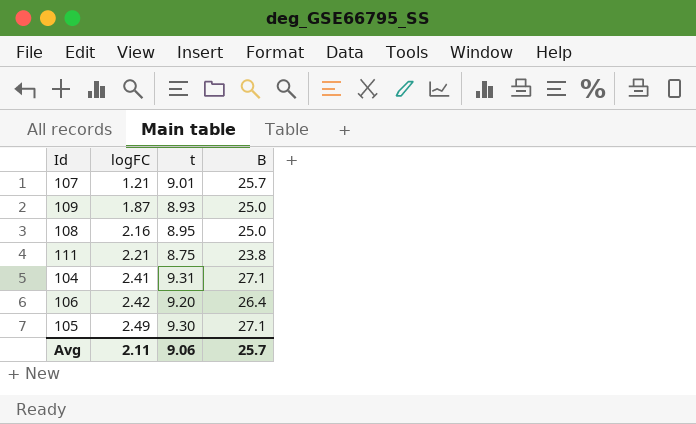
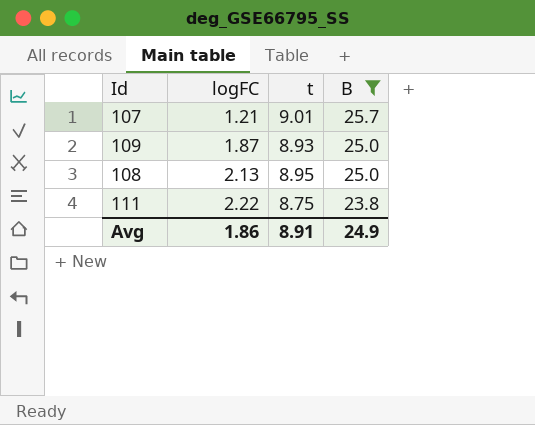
filter: none -> B <= 25.7
108 | logFC: 2.16 -> 2.13
111 | logFC: 2.21 -> 2.22
Avg | logFC: 2.11 -> 1.86
Avg | t: 9.06 -> 8.91
Avg | B: 25.7 -> 24.9

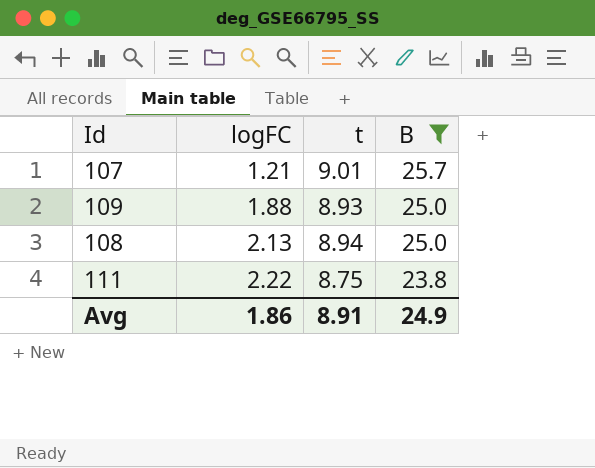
109 | logFC: 1.87 -> 1.88
108 | t: 8.95 -> 8.94

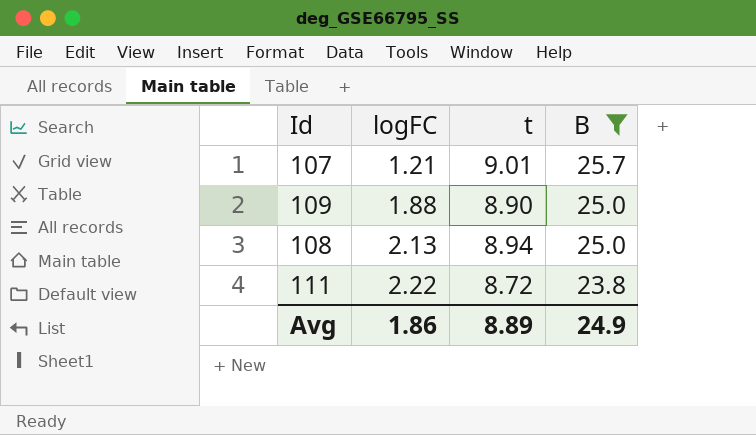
109 | t: 8.93 -> 8.90
111 | t: 8.75 -> 8.72
Avg | t: 8.91 -> 8.89

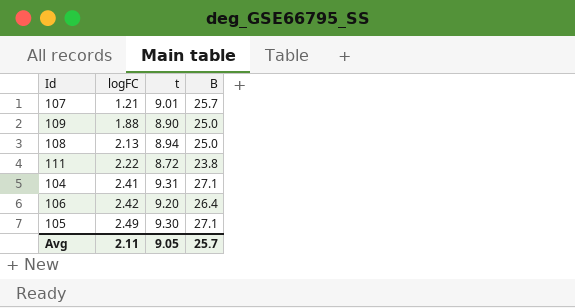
filter: B <= 25.7 -> none
Avg | logFC: 1.86 -> 2.11
Avg | t: 8.89 -> 9.05
Avg | B: 24.9 -> 25.7

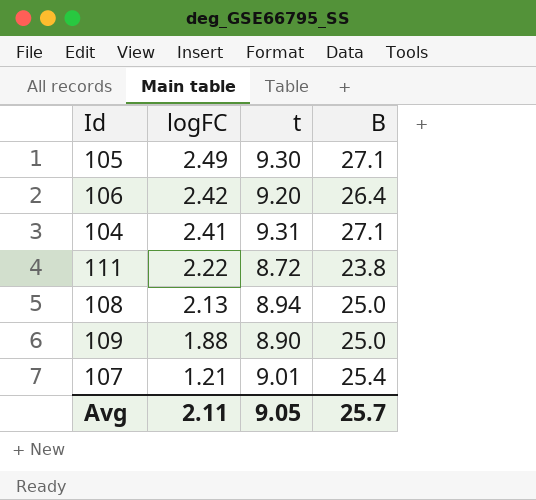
row order: logFC ascending -> logFC descending
107 | B: 25.7 -> 25.4

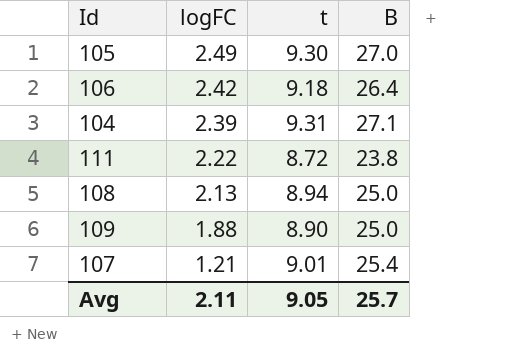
105 | B: 27.1 -> 27.0
106 | t: 9.20 -> 9.18
104 | logFC: 2.41 -> 2.39

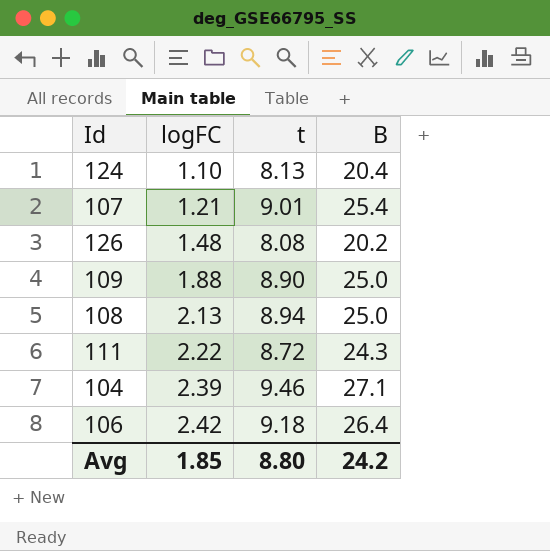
row order: logFC descending -> logFC ascending
row 105: 2.49 | 9.30 | 27.0 -> none
row 124: none -> 1.10 | 8.13 | 20.4
row 126: none -> 1.48 | 8.08 | 20.2
111 | B: 23.8 -> 24.3
104 | t: 9.31 -> 9.46
Avg | logFC: 2.11 -> 1.85
Avg | t: 9.05 -> 8.80
Avg | B: 25.7 -> 24.2

